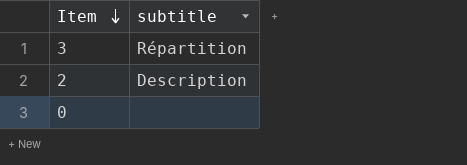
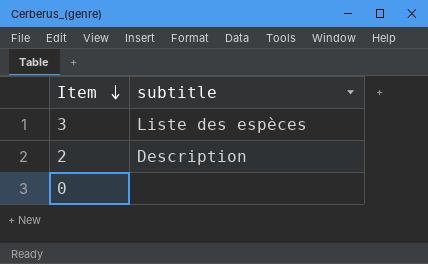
3 | subtitle: Répartition -> Liste des espèces

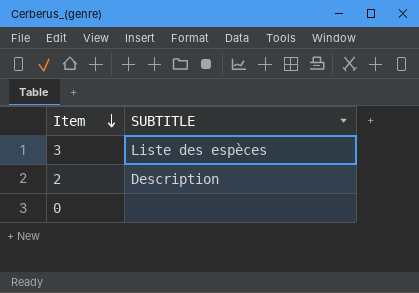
column name: subtitle -> SUBTITLE

